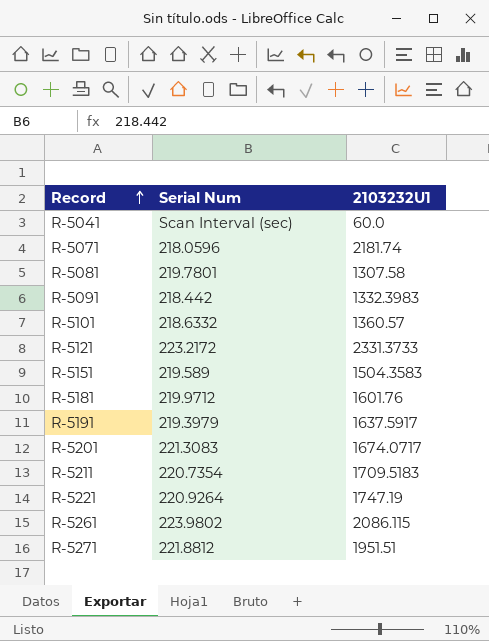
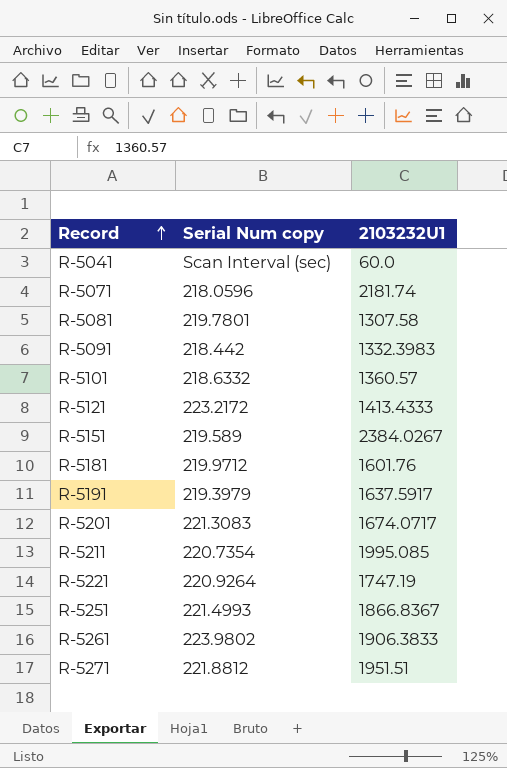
column name: Serial Num -> Serial Num copy
R-5121 | 2103232U1: 2331.3733 -> 1413.4333
R-5151 | 2103232U1: 1504.3583 -> 2384.0267
R-5211 | 2103232U1: 1709.5183 -> 1995.085
row R-5251: none -> 221.4993 | 1866.8367
R-5261 | 2103232U1: 2086.115 -> 1906.3833

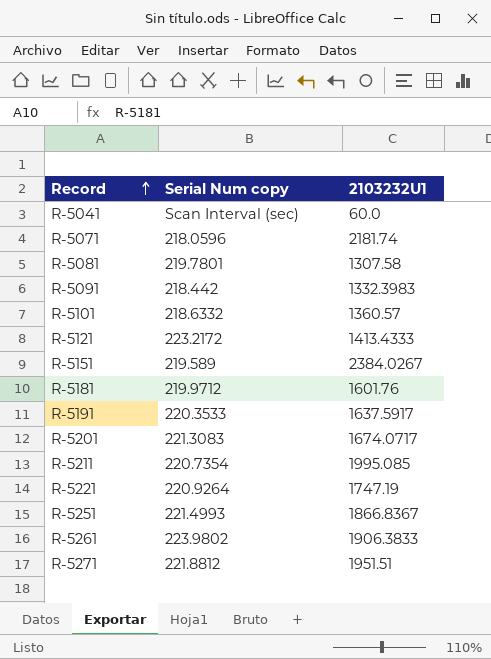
R-5191 | Serial Num copy: 219.3979 -> 220.3533

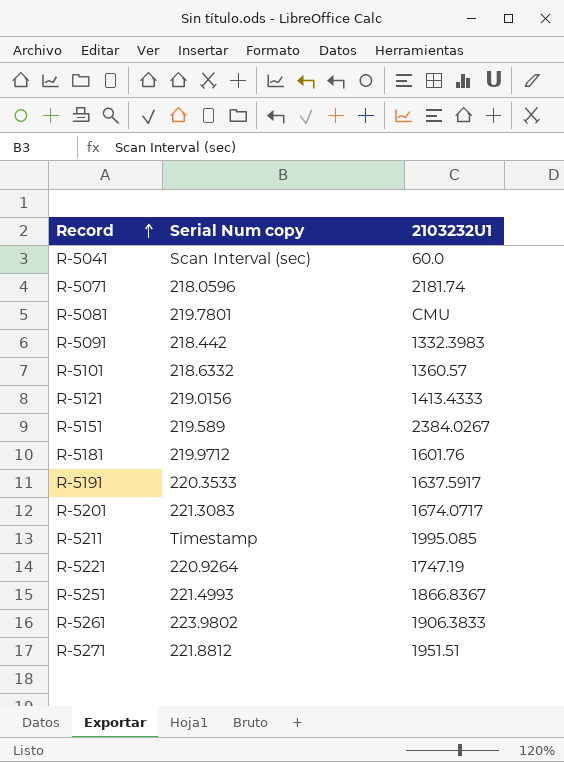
R-5081 | 2103232U1: 1307.58 -> CMU
R-5121 | Serial Num copy: 223.2172 -> 219.0156
R-5211 | Serial Num copy: 220.7354 -> Timestamp

